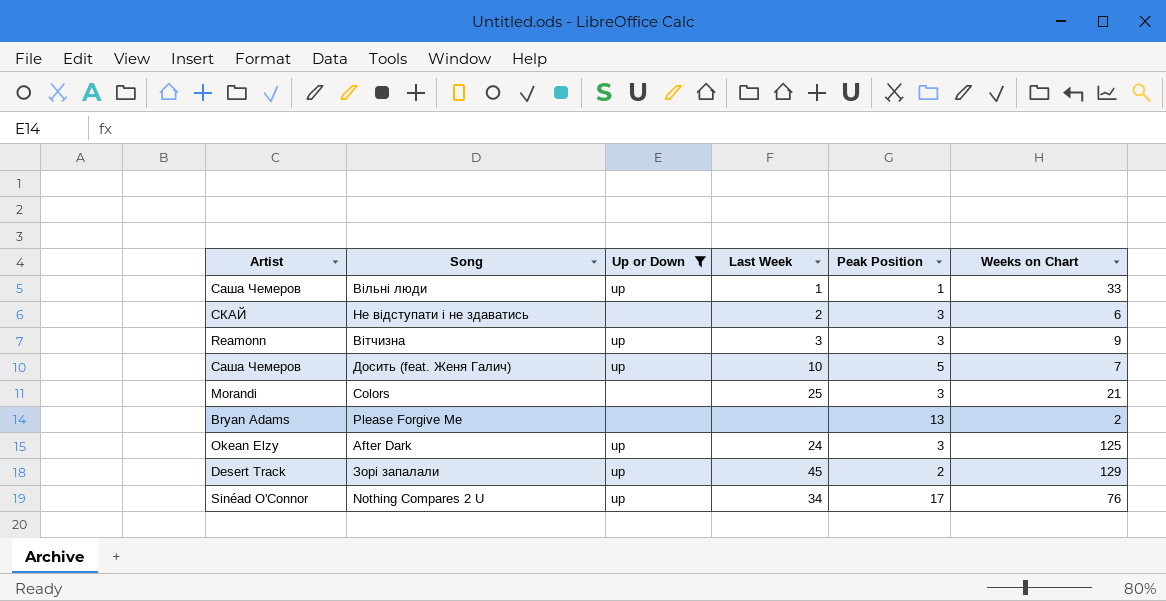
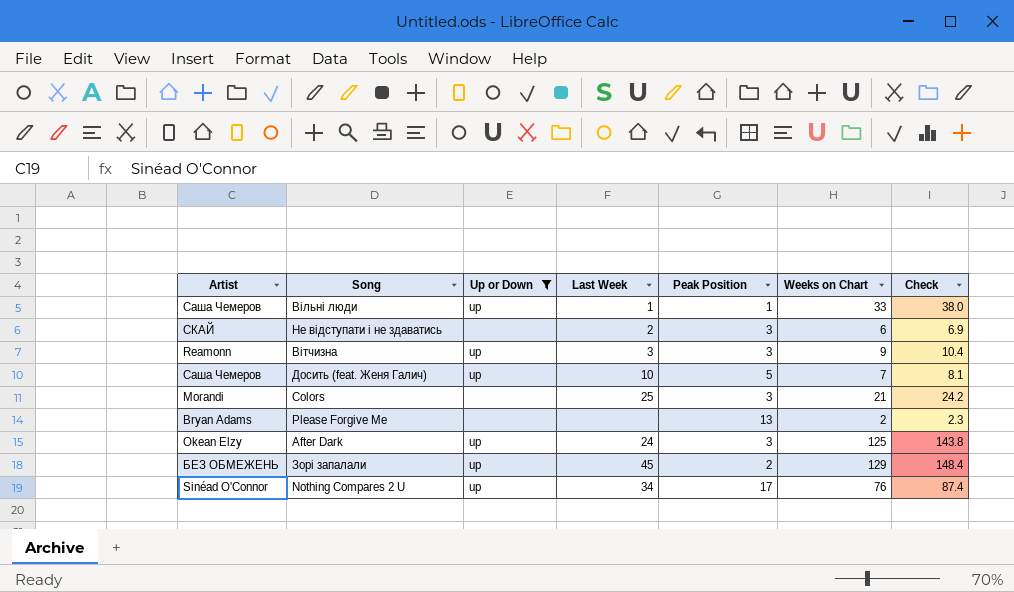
column Check | formula: none -> [Weeks on Chart] * 1.15
Зорі запалали | Artist: Desert Track -> БЕЗ ОБМЕЖЕНЬ

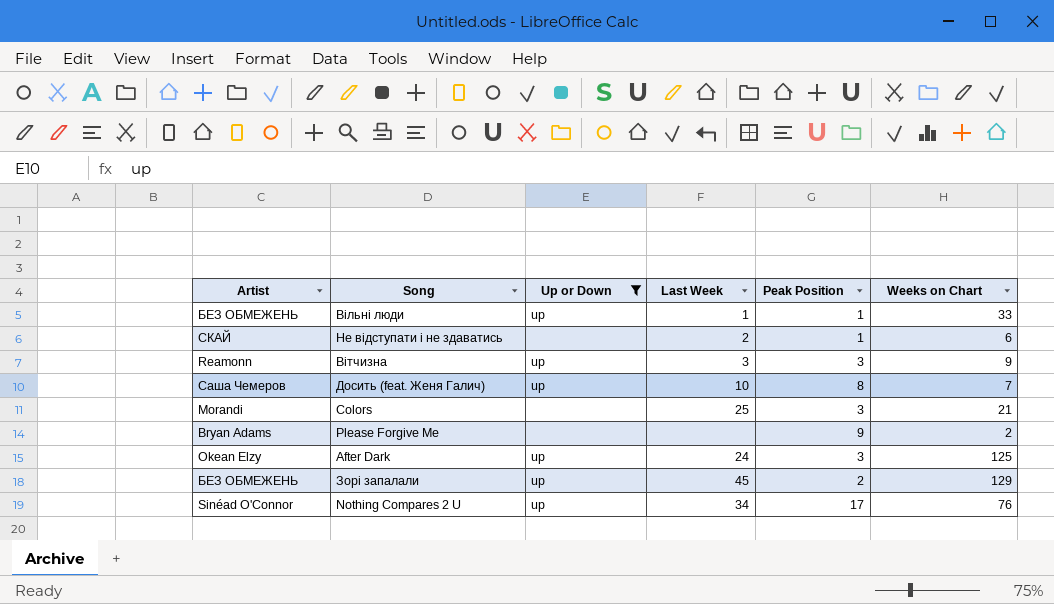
column Check | formula: [Weeks on Chart] * 1.15 -> none
Вільні люди | Artist: Саша Чемеров -> БЕЗ ОБМЕЖЕНЬ
Не відступати і не здаватись | Peak Position: 3 -> 1
Досить (feat. Женя Галич) | Peak Position: 5 -> 8
Please Forgive Me | Peak Position: 13 -> 9

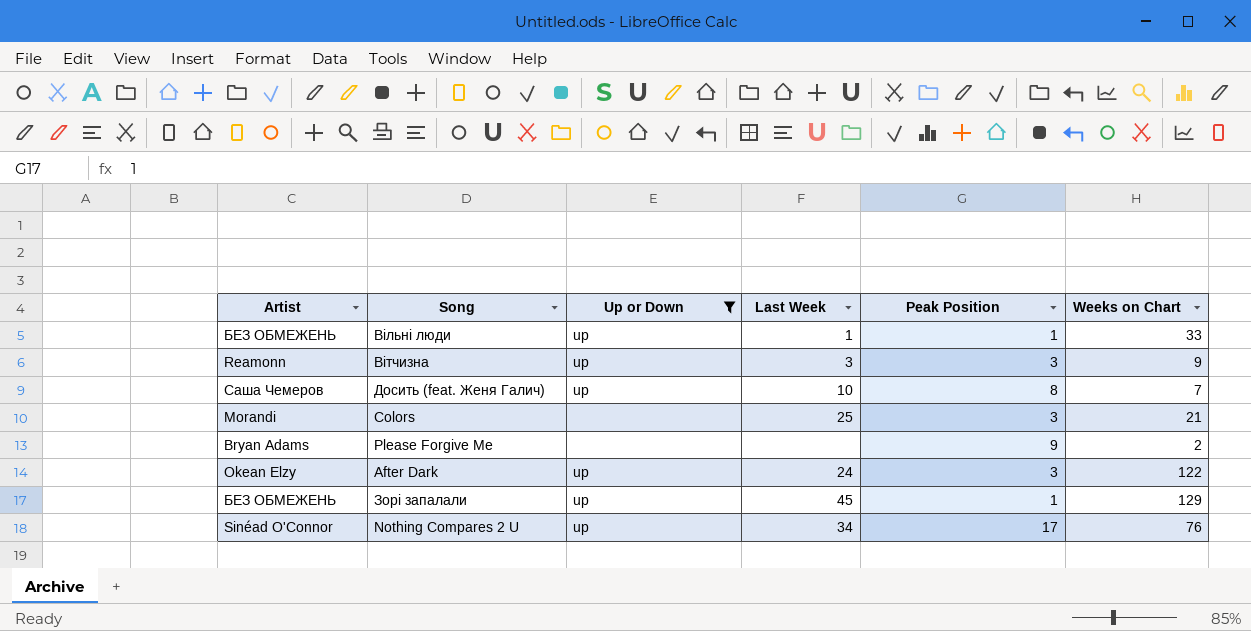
row Не відступати і не здаватись: СКАЙ | none | 2 | 1 | 6 -> none
After Dark | Weeks on Chart: 125 -> 122
Зорі запалали | Peak Position: 2 -> 1

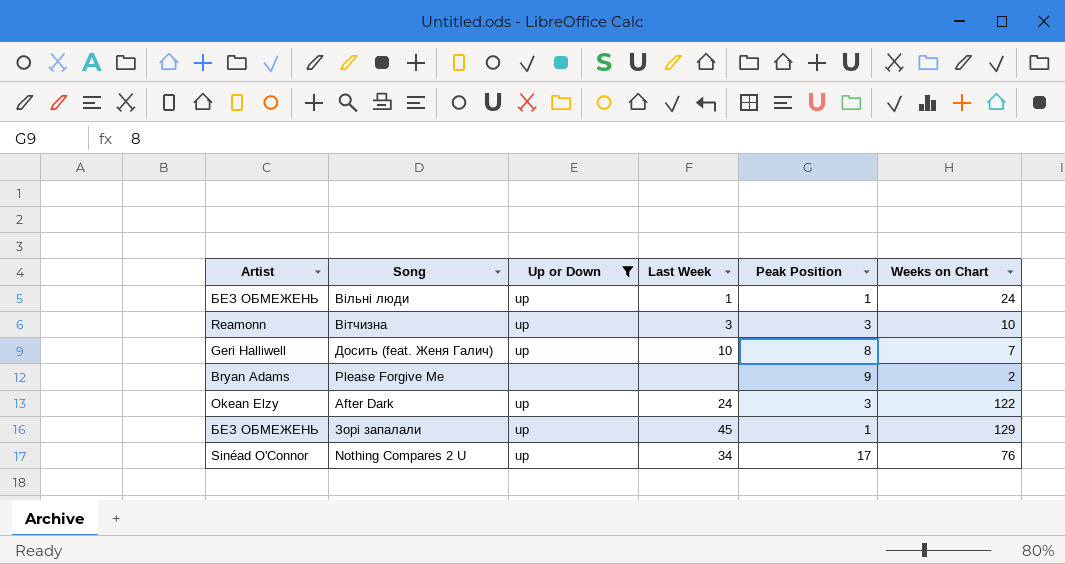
row Colors: Morandi | none | 25 | 3 | 21 -> none
Вільні люди | Weeks on Chart: 33 -> 24
Вітчизна | Weeks on Chart: 9 -> 10
Досить (feat. Женя Галич) | Artist: Саша Чемеров -> Geri Halliwell

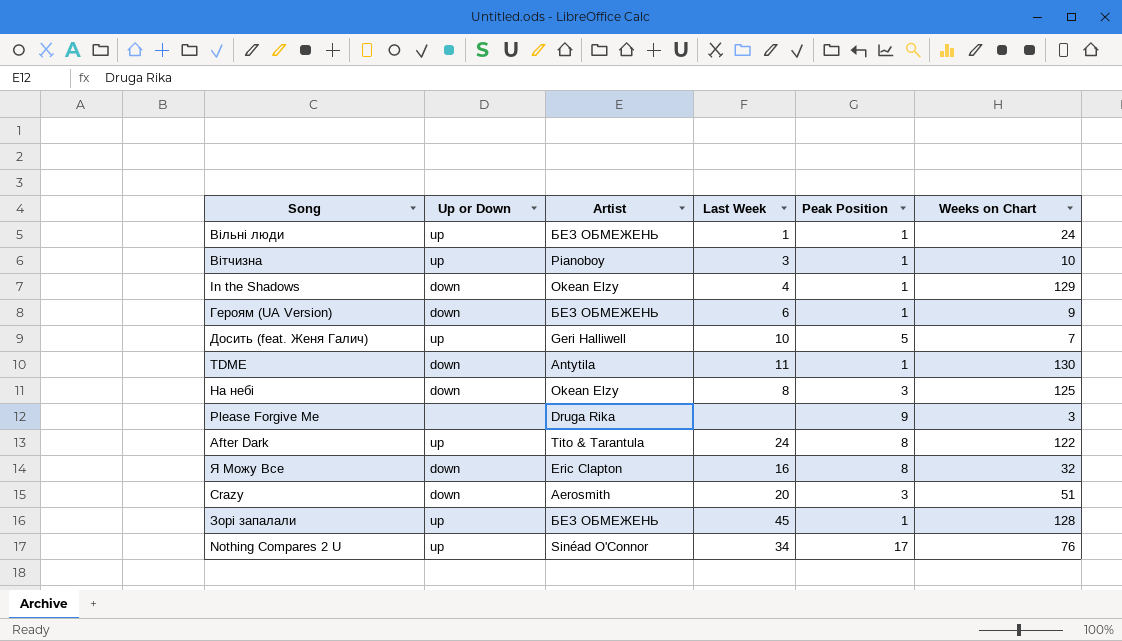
filter: Up or Down != down -> none
column Artist | position: 1 -> 3
Вітчизна | Artist: Reamonn -> Pianoboy
Вітчизна | Peak Position: 3 -> 1
Досить (feat. Женя Галич) | Peak Position: 8 -> 5
Please Forgive Me | Artist: Bryan Adams -> Druga Rika
Please Forgive Me | Weeks on Chart: 2 -> 3
After Dark | Artist: Okean Elzy -> Tito & Tarantula
After Dark | Peak Position: 3 -> 8
Зорі запалали | Weeks on Chart: 129 -> 128

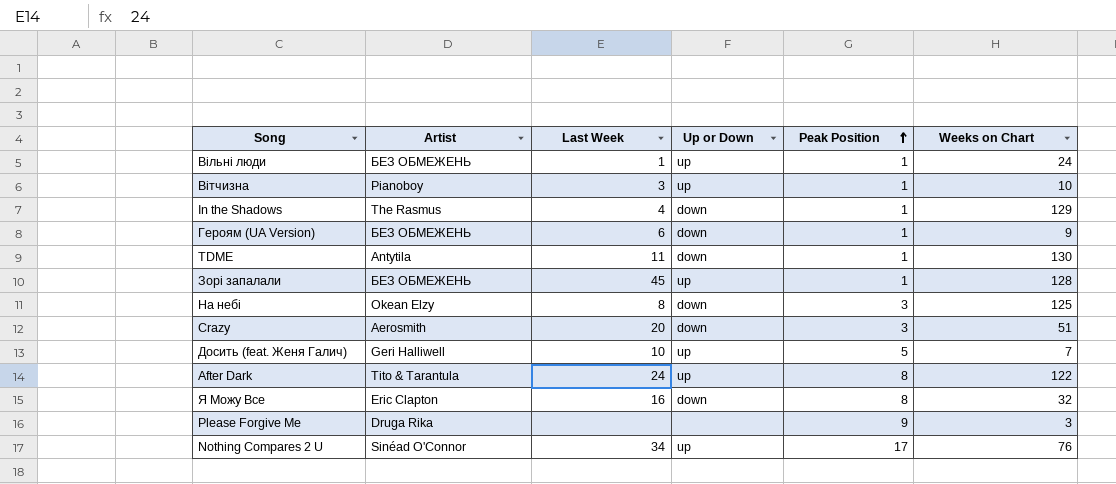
row order: none -> Peak Position ascending
column Up or Down | position: 2 -> 4
In the Shadows | Artist: Okean Elzy -> The Rasmus

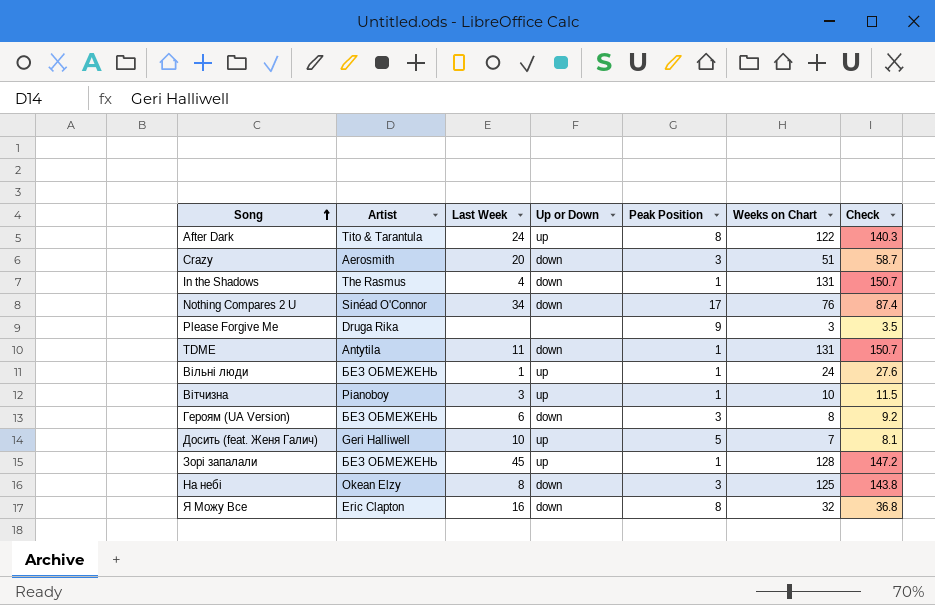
row order: Peak Position ascending -> Song ascending
column Check | formula: none -> [Weeks on Chart] * 1.15
In the Shadows | Weeks on Chart: 129 -> 131
Nothing Compares 2 U | Up or Down: up -> down
TDME | Weeks on Chart: 130 -> 131
Героям (UA Version) | Peak Position: 1 -> 3
Героям (UA Version) | Weeks on Chart: 9 -> 8

